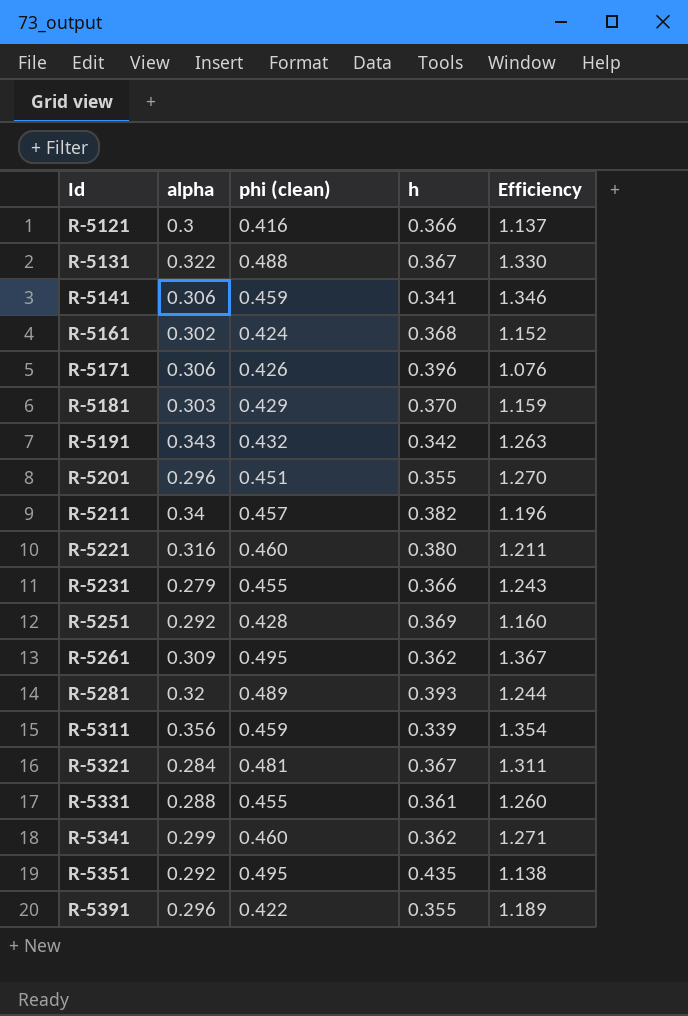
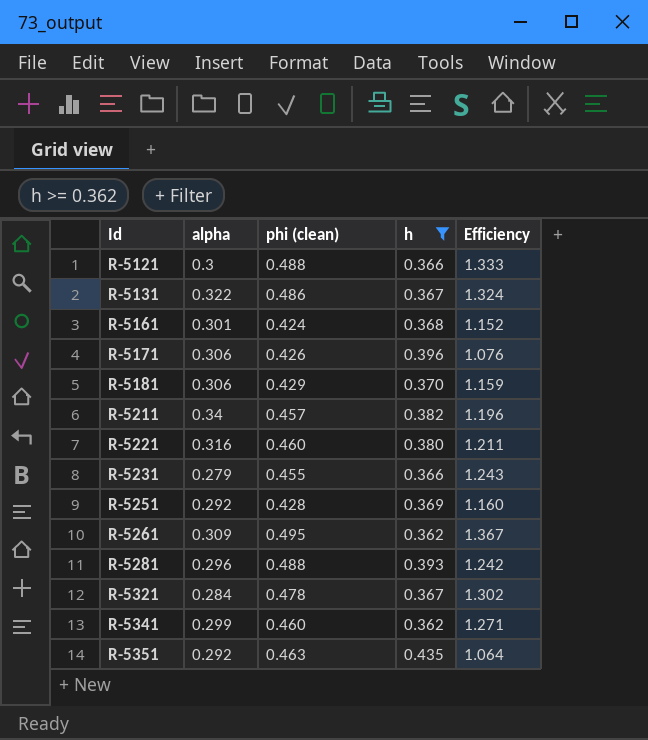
filter: none -> h >= 0.362
R-5121 | phi (clean): 0.416 -> 0.488
R-5121 | Efficiency: 1.137 -> 1.333
R-5131 | phi (clean): 0.488 -> 0.486
R-5131 | Efficiency: 1.330 -> 1.324
R-5161 | alpha: 0.302 -> 0.301
R-5181 | alpha: 0.303 -> 0.306
R-5281 | alpha: 0.32 -> 0.296
R-5281 | phi (clean): 0.489 -> 0.488
R-5281 | Efficiency: 1.244 -> 1.242
R-5321 | phi (clean): 0.481 -> 0.478
R-5321 | Efficiency: 1.311 -> 1.302
R-5351 | phi (clean): 0.495 -> 0.463
R-5351 | Efficiency: 1.138 -> 1.064

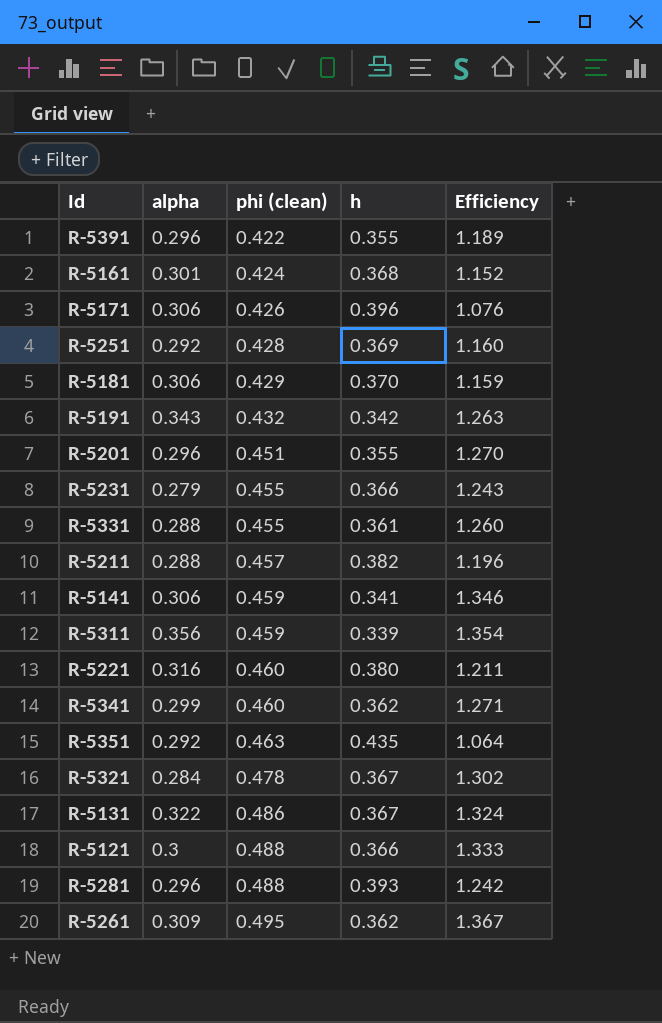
filter: h >= 0.362 -> none
row order: Id ascending -> phi (clean) ascending
R-5211 | alpha: 0.34 -> 0.288

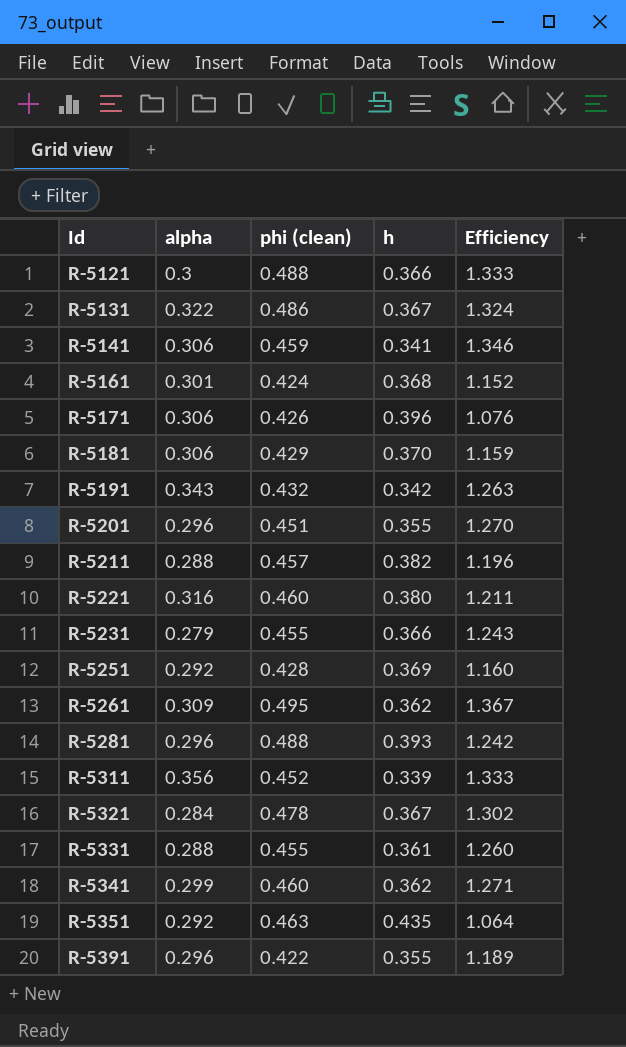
row order: phi (clean) ascending -> Id ascending
R-5311 | phi (clean): 0.459 -> 0.452
R-5311 | Efficiency: 1.354 -> 1.333

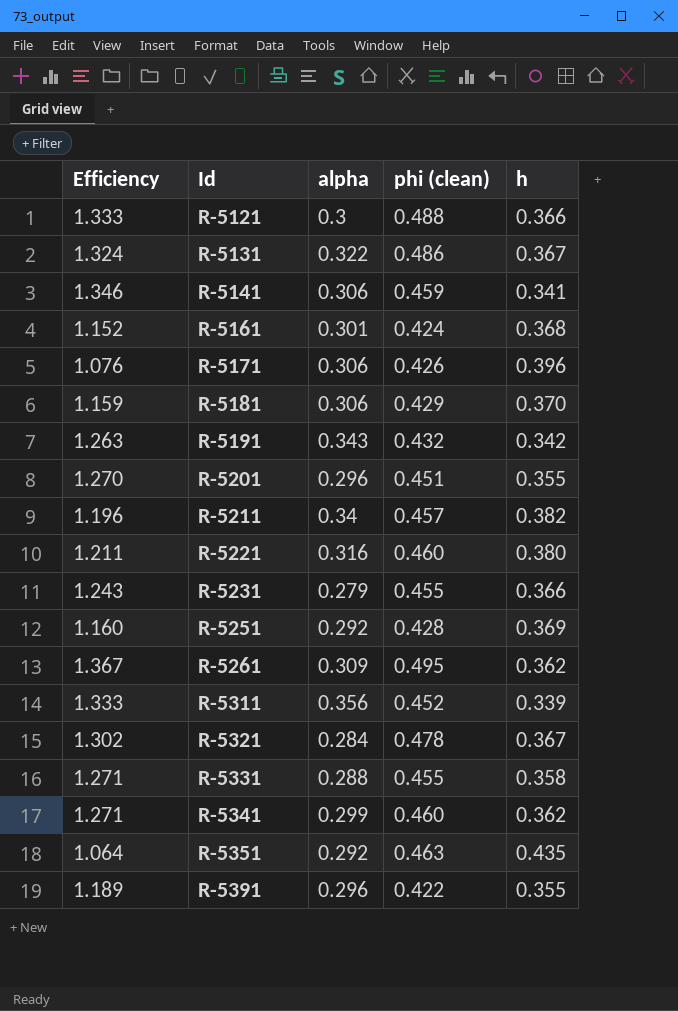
column Efficiency | position: 5 -> 1
row R-5281: 0.296 | 0.488 | 0.393 | 1.242 -> none
R-5211 | alpha: 0.288 -> 0.34
R-5331 | Efficiency: 1.260 -> 1.271
R-5331 | h: 0.361 -> 0.358

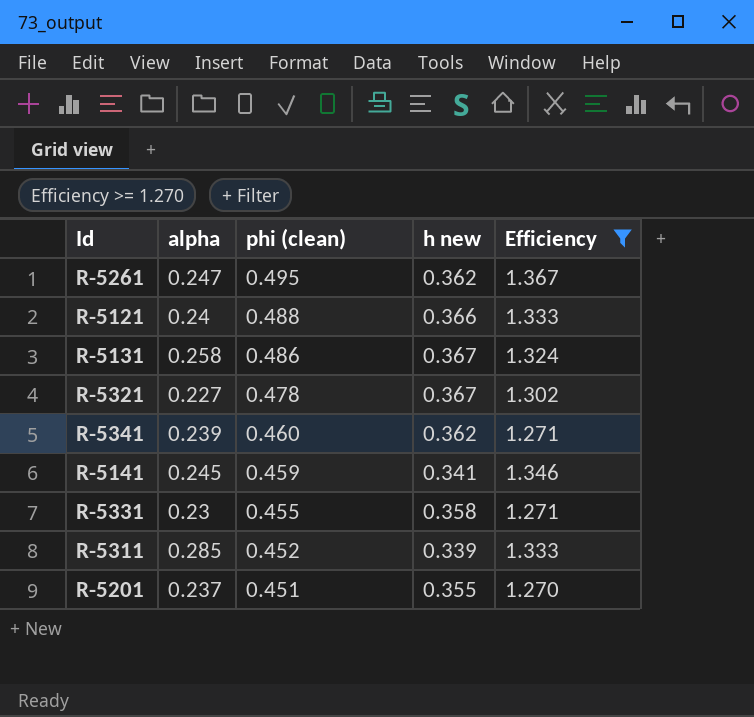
filter: none -> Efficiency >= 1.270
row order: Id ascending -> phi (clean) descending
column name: h -> h new
column Efficiency | position: 1 -> 5
R-5261 | alpha: 0.309 -> 0.247
R-5121 | alpha: 0.3 -> 0.24
R-5131 | alpha: 0.322 -> 0.258
R-5321 | alpha: 0.284 -> 0.227
R-5341 | alpha: 0.299 -> 0.239
R-5141 | alpha: 0.306 -> 0.245
R-5331 | alpha: 0.288 -> 0.23
R-5311 | alpha: 0.356 -> 0.285
R-5201 | alpha: 0.296 -> 0.237

